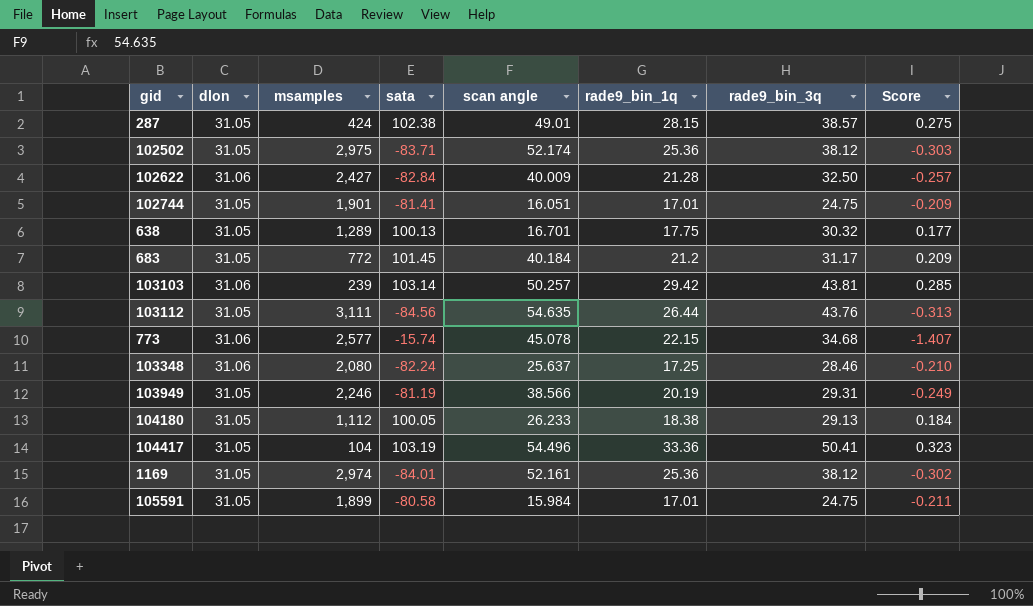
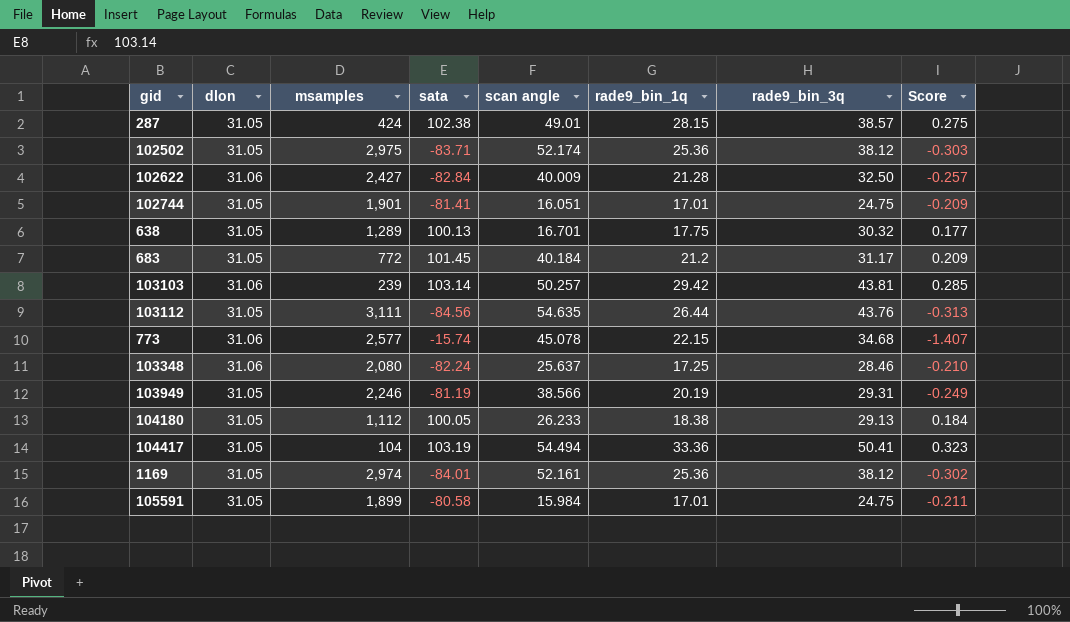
104417 | scan angle: 54.496 -> 54.494

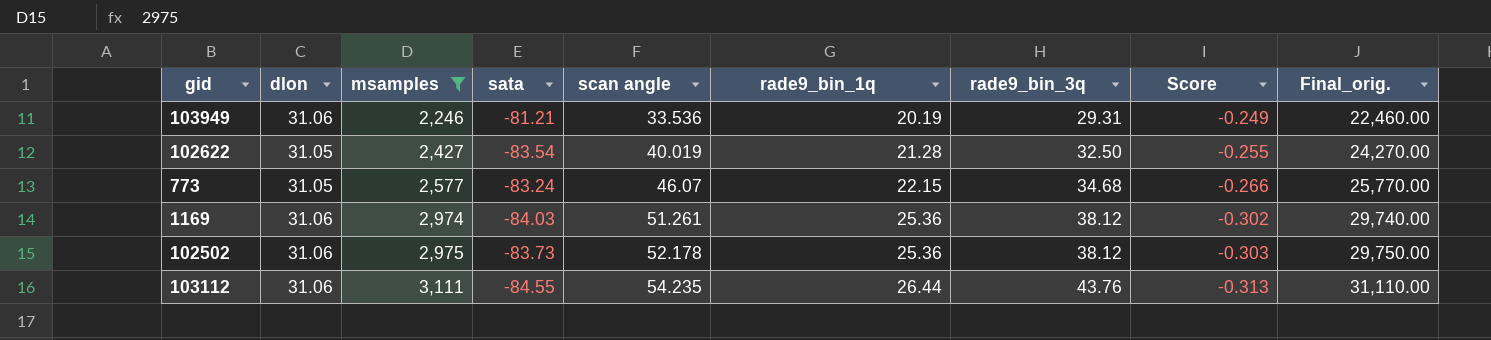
filter: none -> msamples >= 2,246
row order: none -> msamples ascending
column Final_orig. | formula: none -> [msamples] * 10
103949 | dlon: 31.05 -> 31.06
103949 | sata: -81.19 -> -81.21
103949 | scan angle: 38.566 -> 33.536
102622 | dlon: 31.06 -> 31.05
102622 | sata: -82.84 -> -83.54
102622 | scan angle: 40.009 -> 40.019
102622 | Score: -0.257 -> -0.255
773 | dlon: 31.06 -> 31.05
773 | sata: -15.74 -> -83.24
773 | scan angle: 45.078 -> 46.07
773 | Score: -1.407 -> -0.266
1169 | dlon: 31.05 -> 31.06
1169 | sata: -84.01 -> -84.03
1169 | scan angle: 52.161 -> 51.261
102502 | dlon: 31.05 -> 31.06
102502 | sata: -83.71 -> -83.73
102502 | scan angle: 52.174 -> 52.178
103112 | dlon: 31.05 -> 31.06
103112 | sata: -84.56 -> -84.55
103112 | scan angle: 54.635 -> 54.235

